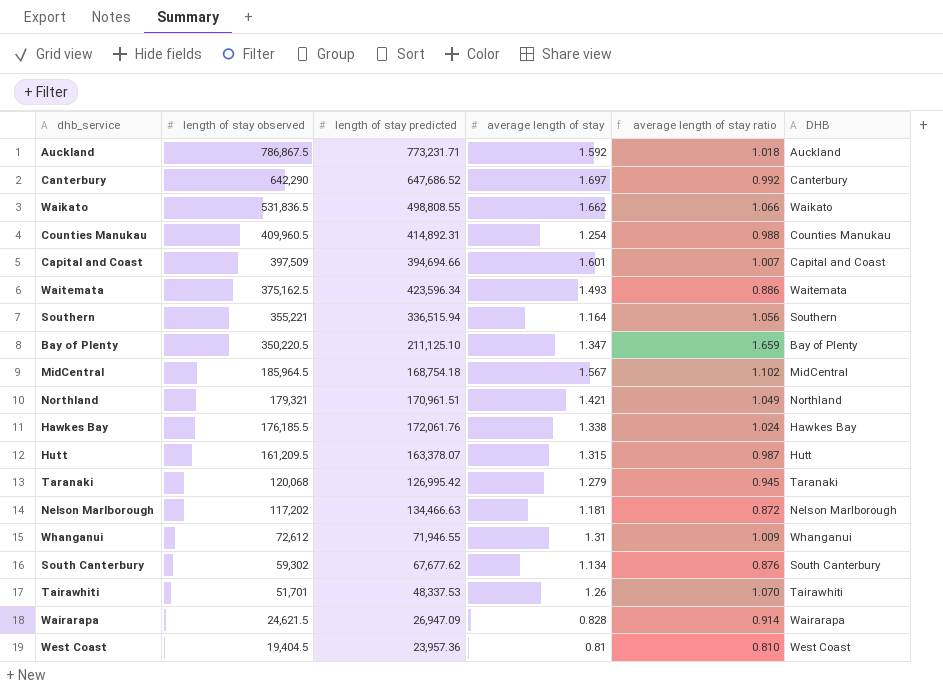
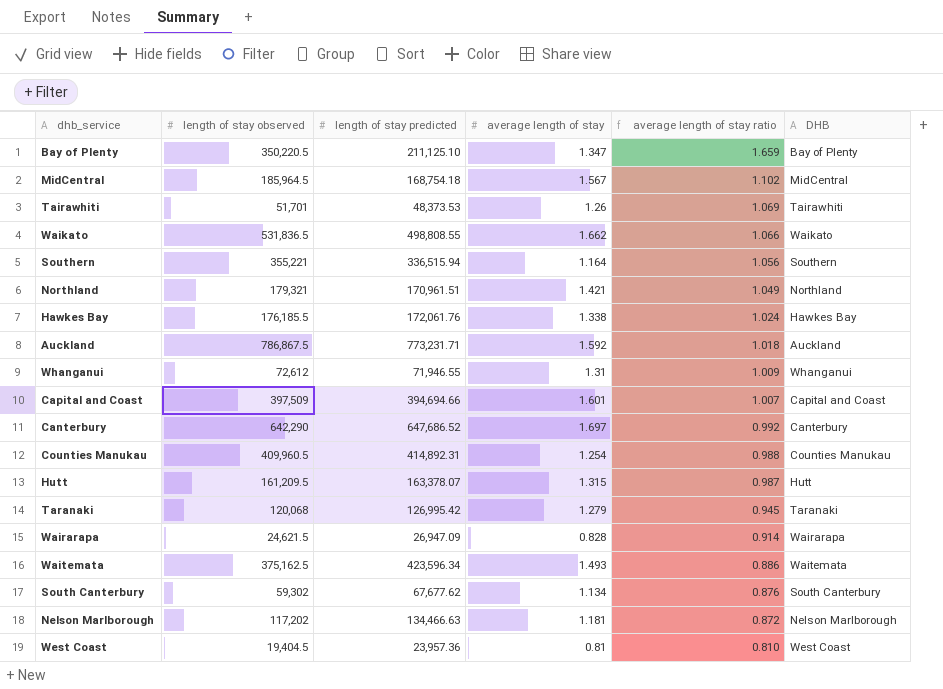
row order: length of stay observed descending -> average length of stay ratio descending
Tairawhiti | length of stay predicted: 48,337.53 -> 48,373.53
Tairawhiti | average length of stay ratio: 1.070 -> 1.069

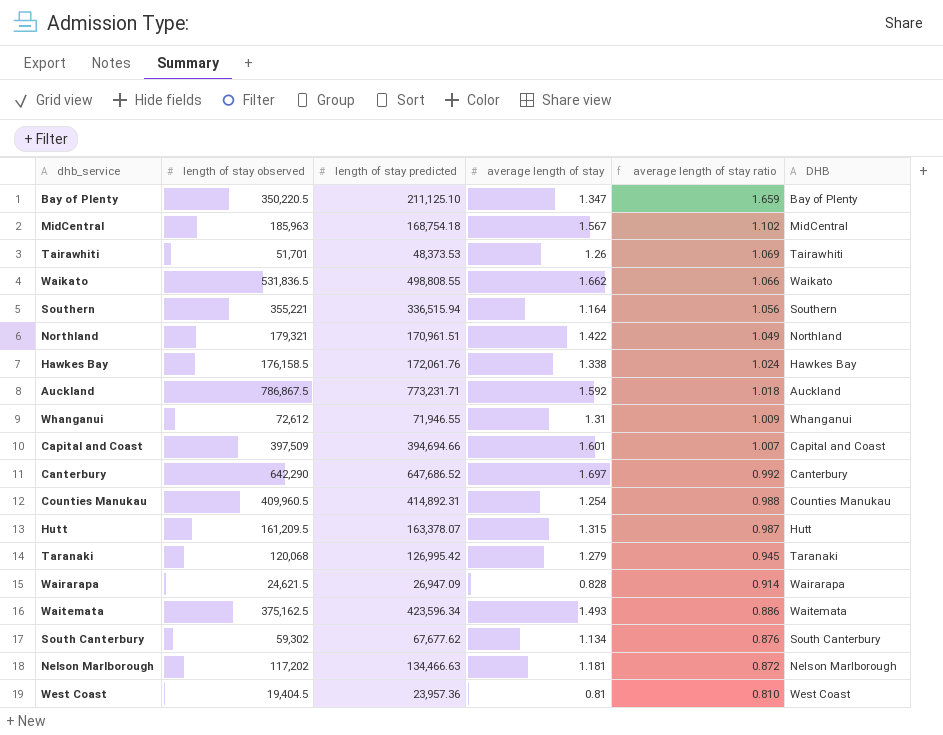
MidCentral | length of stay observed: 185,964.5 -> 185,963
Northland | average length of stay: 1.421 -> 1.422
Hawkes Bay | length of stay observed: 176,185.5 -> 176,158.5

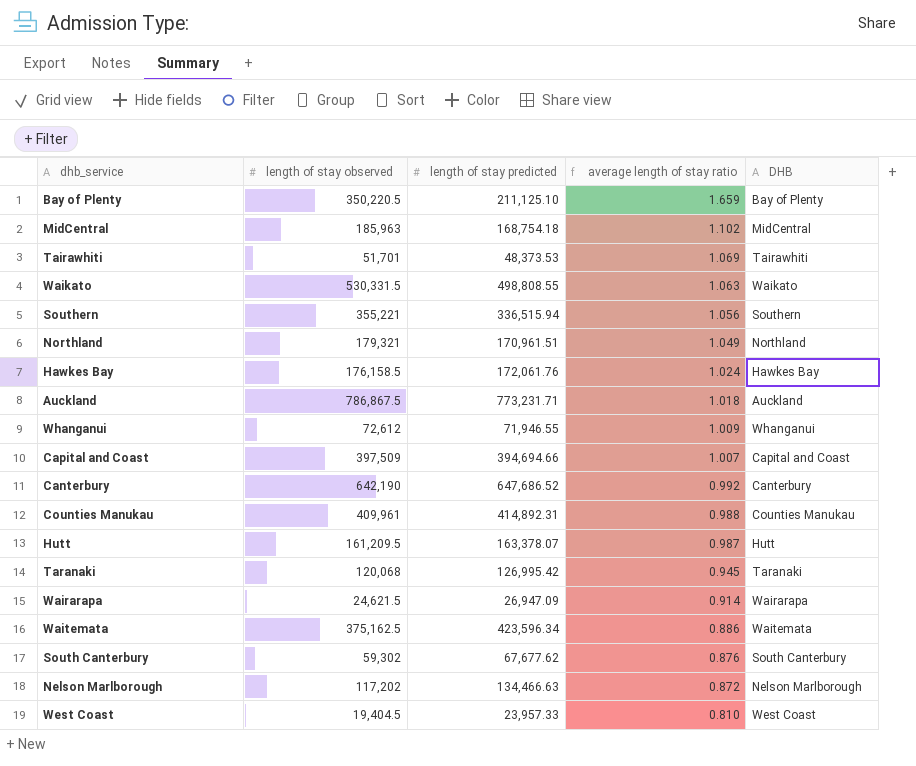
column average length of stay | position: 4 -> none
Waikato | length of stay observed: 531,836.5 -> 530,331.5
Waikato | average length of stay ratio: 1.066 -> 1.063
Canterbury | length of stay observed: 642,290 -> 642,190
Counties Manukau | length of stay observed: 409,960.5 -> 409,961
West Coast | length of stay predicted: 23,957.36 -> 23,957.33

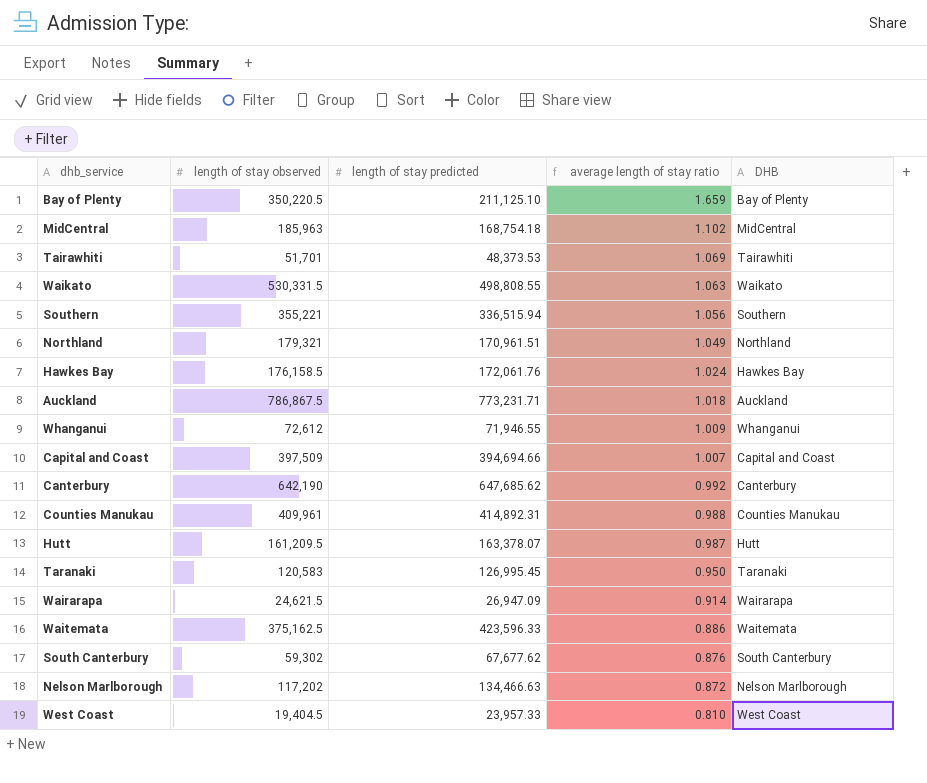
Canterbury | length of stay predicted: 647,686.52 -> 647,685.62
Taranaki | length of stay observed: 120,068 -> 120,583
Taranaki | length of stay predicted: 126,995.42 -> 126,995.45
Taranaki | average length of stay ratio: 0.945 -> 0.950
Waitemata | length of stay predicted: 423,596.34 -> 423,596.33

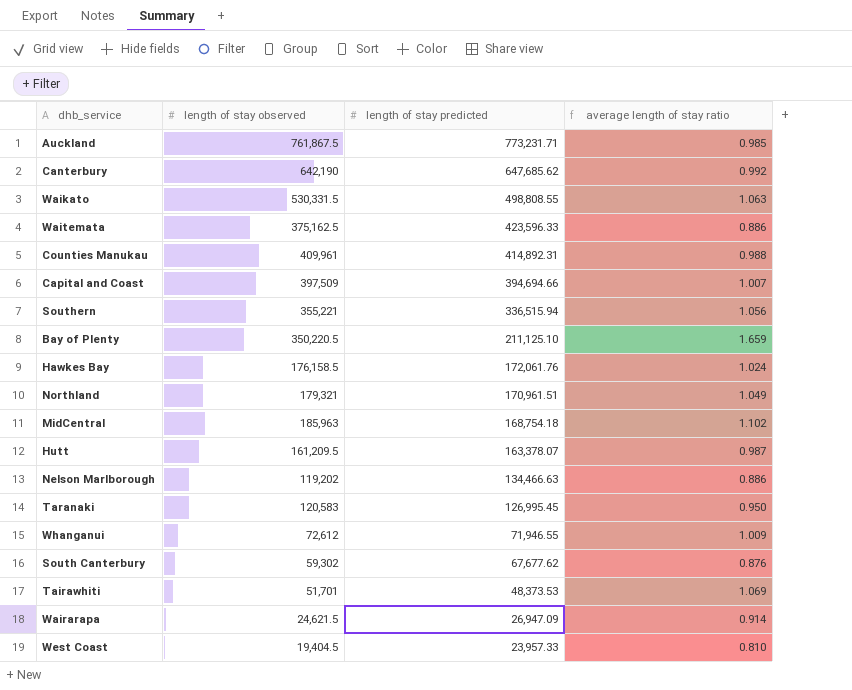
row order: average length of stay ratio descending -> length of stay predicted descending
column DHB | position: 5 -> none
Auckland | length of stay observed: 786,867.5 -> 761,867.5
Auckland | average length of stay ratio: 1.018 -> 0.985
Nelson Marlborough | length of stay observed: 117,202 -> 119,202
Nelson Marlborough | average length of stay ratio: 0.872 -> 0.886

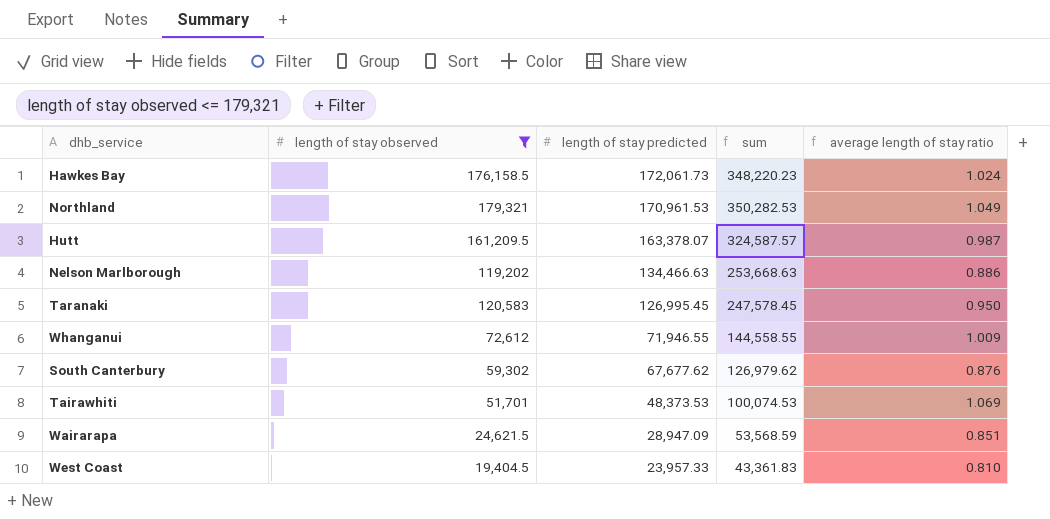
filter: none -> length of stay observed <= 179,321
column sum | formula: none -> [length of stay observed] + [length of stay predicted]
Hawkes Bay | length of stay predicted: 172,061.76 -> 172,061.73
Northland | length of stay predicted: 170,961.51 -> 170,961.53
Wairarapa | length of stay predicted: 26,947.09 -> 28,947.09
Wairarapa | average length of stay ratio: 0.914 -> 0.851

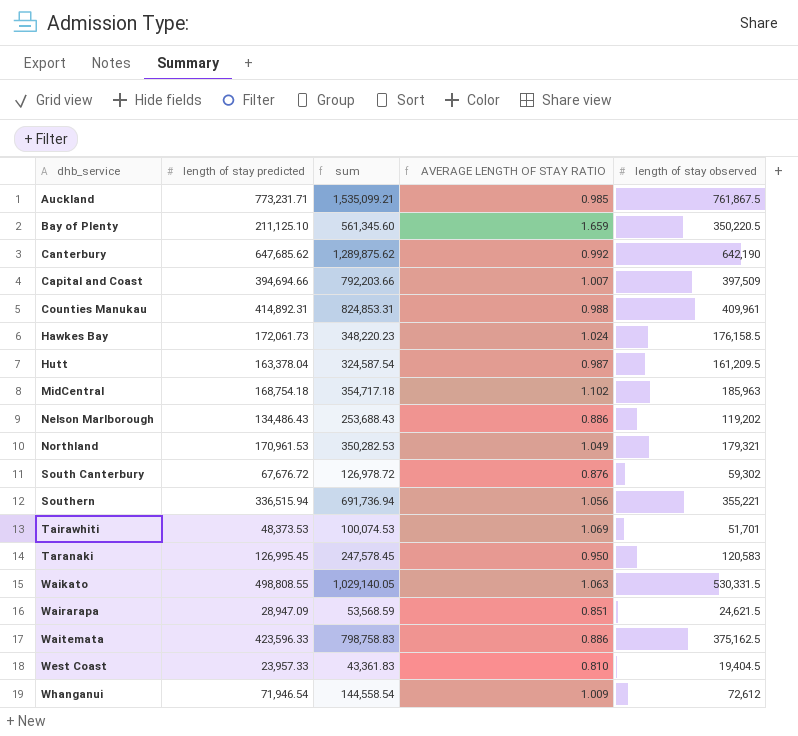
filter: length of stay observed <= 179,321 -> none
row order: length of stay predicted descending -> dhb_service ascending
column name: average length of stay ratio -> AVERAGE LENGTH OF STAY RATIO
column length of stay observed | position: 2 -> 5
Hutt | length of stay predicted: 163,378.07 -> 163,378.04
Hutt | sum: 324,587.57 -> 324,587.54
Nelson Marlborough | length of stay predicted: 134,466.63 -> 134,486.43
Nelson Marlborough | sum: 253,668.63 -> 253,688.43
South Canterbury | length of stay predicted: 67,677.62 -> 67,676.72
South Canterbury | sum: 126,979.62 -> 126,978.72
Whanganui | length of stay predicted: 71,946.55 -> 71,946.54
Whanganui | sum: 144,558.55 -> 144,558.54

